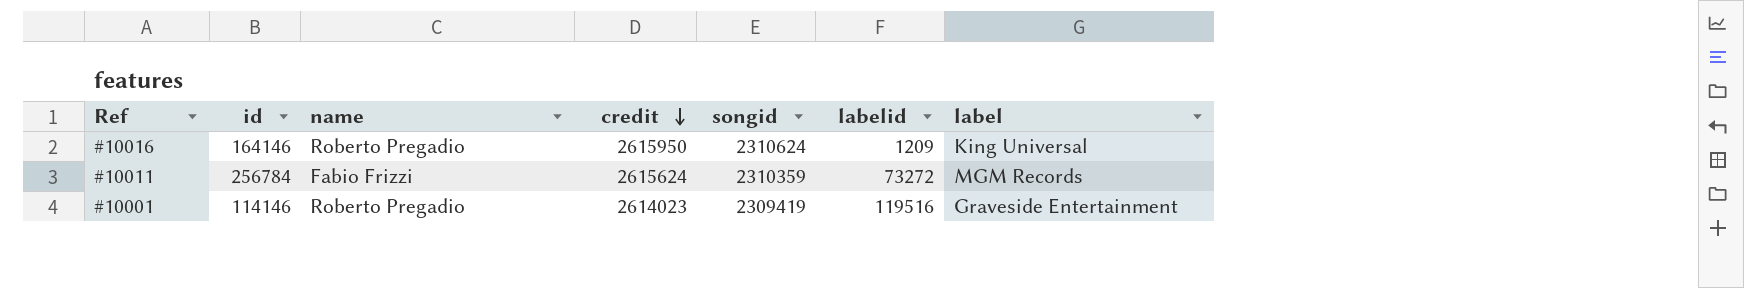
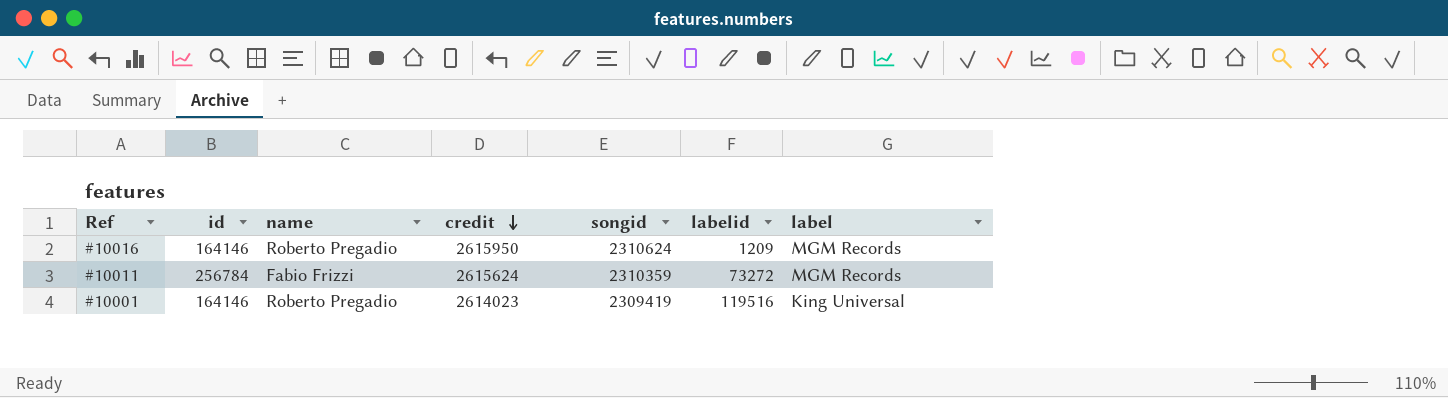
#10016 | label: King Universal -> MGM Records
#10001 | id: 114146 -> 164146
#10001 | label: Graveside Entertainment -> King Universal

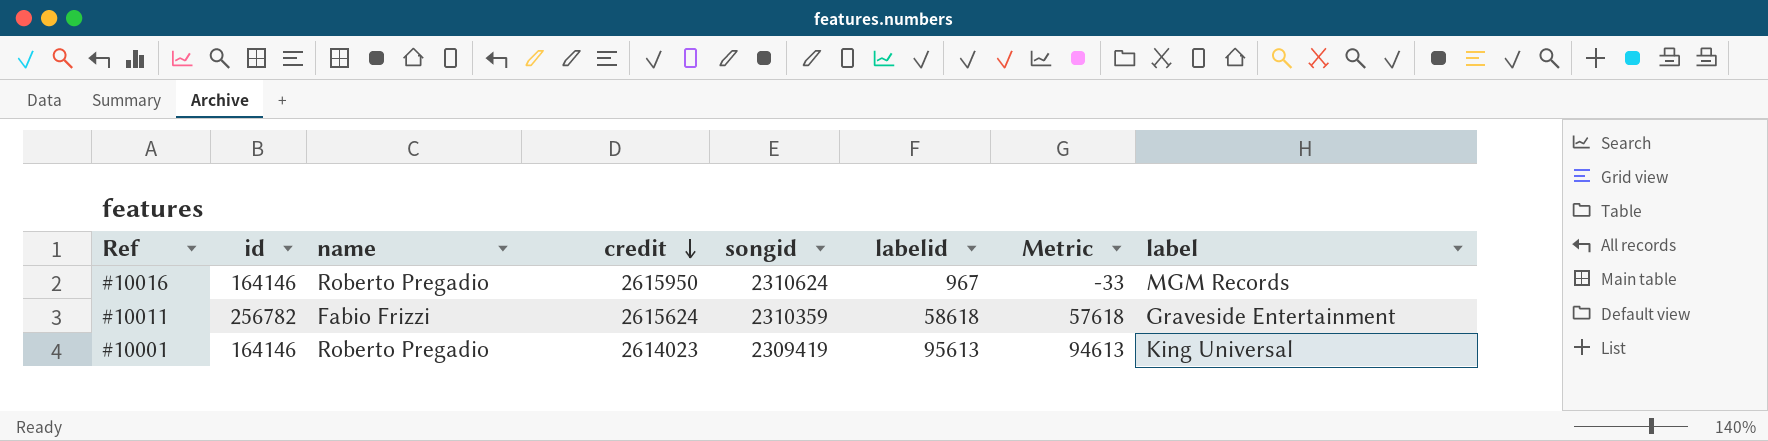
column Metric | formula: none -> [labelid] - 1000
#10016 | labelid: 1209 -> 967
#10011 | id: 256784 -> 256782
#10011 | labelid: 73272 -> 58618
#10011 | label: MGM Records -> Graveside Entertainment
#10001 | labelid: 119516 -> 95613

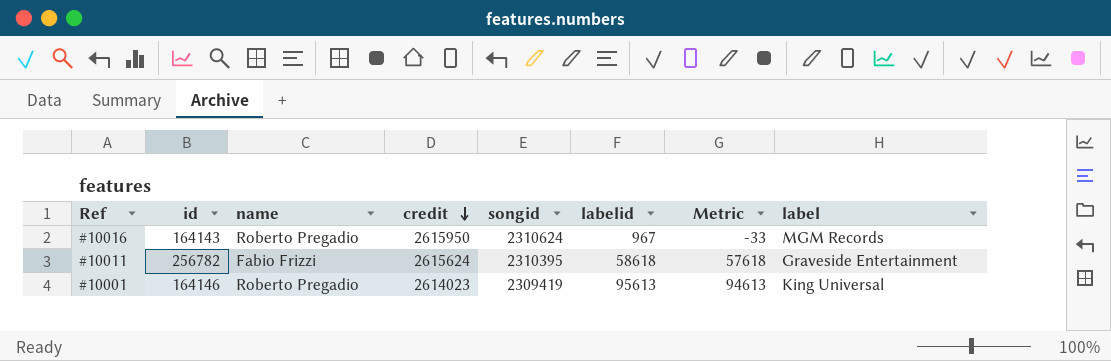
#10016 | id: 164146 -> 164143
#10011 | songid: 2310359 -> 2310395

